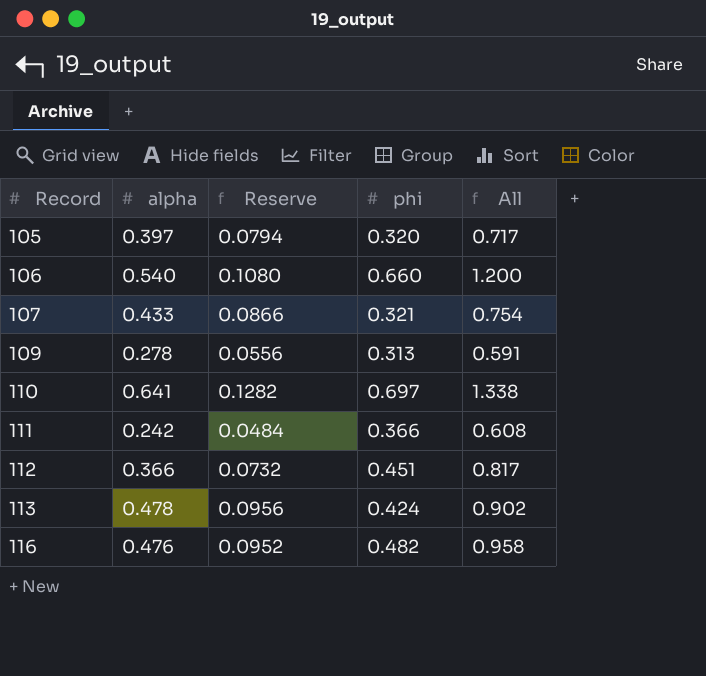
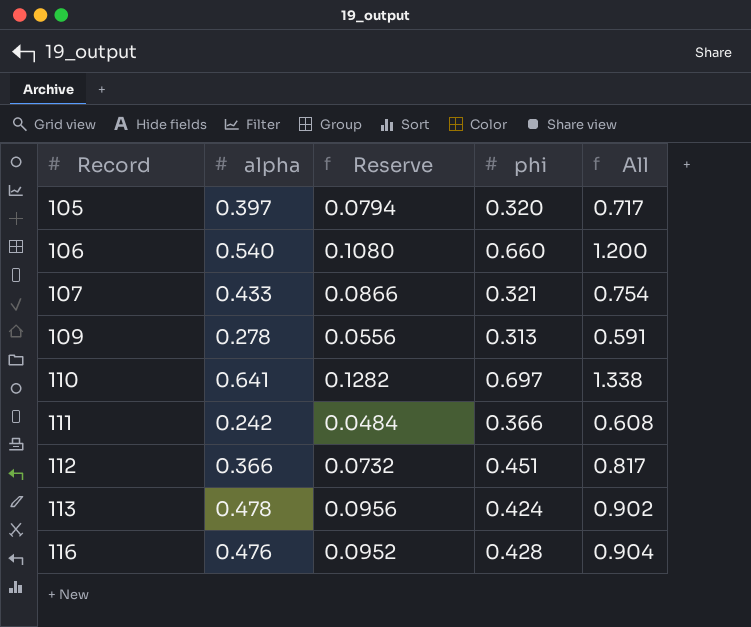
116 | phi: 0.482 -> 0.428
116 | All: 0.958 -> 0.904

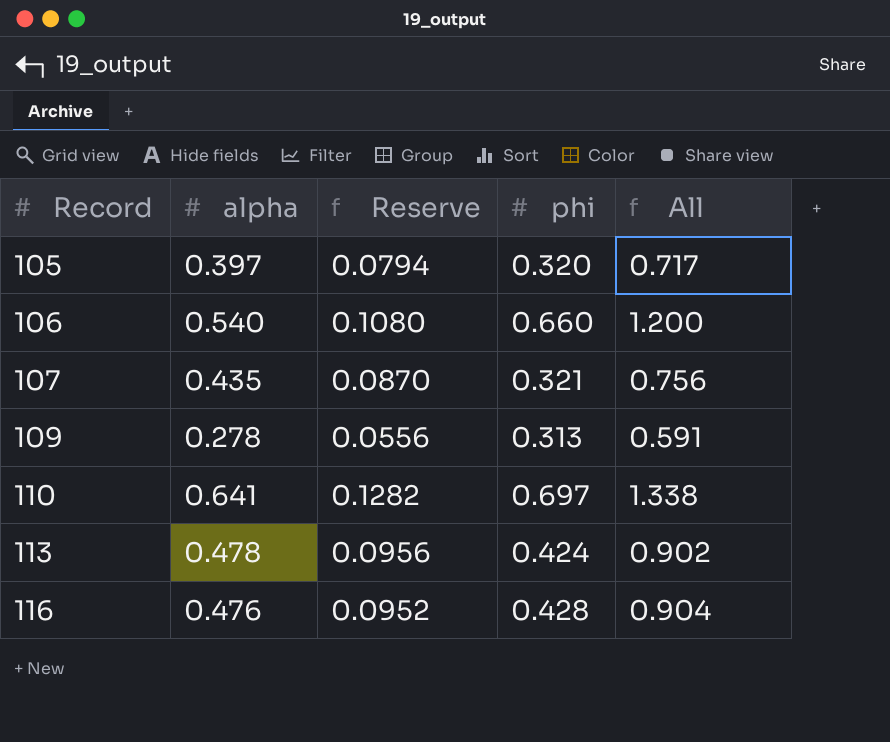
row 111: 0.242 | 0.0484 | 0.366 | 0.608 -> none
row 112: 0.366 | 0.0732 | 0.451 | 0.817 -> none
107 | alpha: 0.433 -> 0.435
107 | Reserve: 0.0866 -> 0.0870
107 | All: 0.754 -> 0.756

